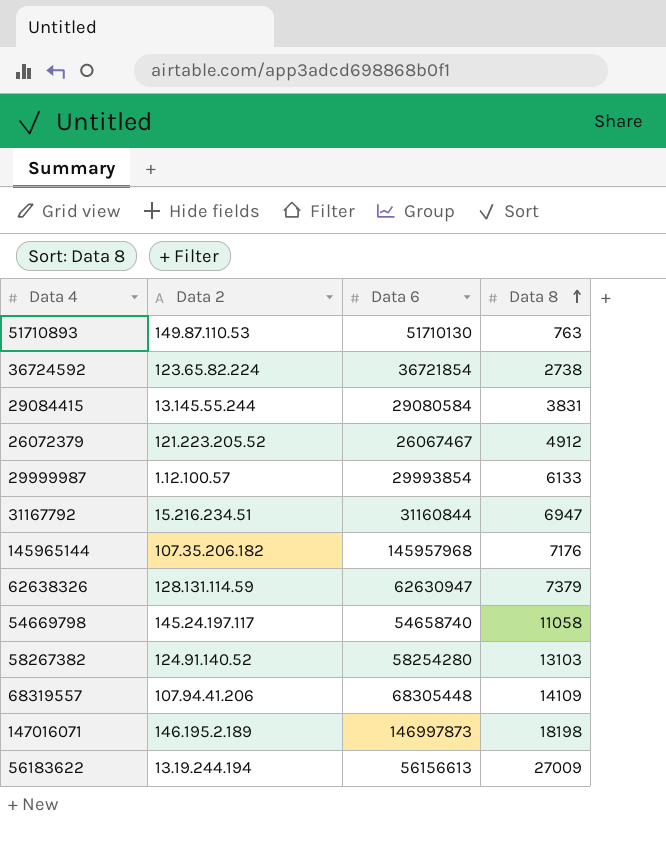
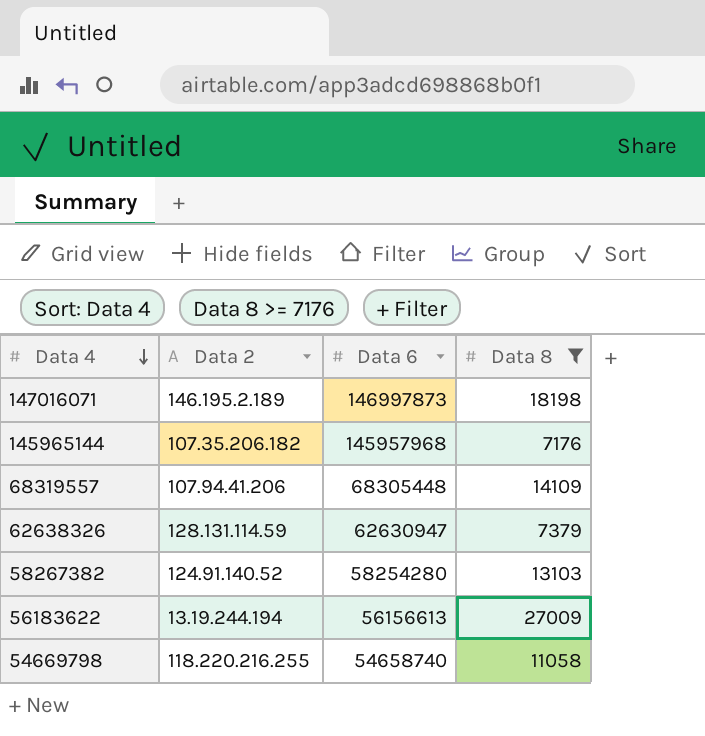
filter: none -> Data 8 >= 7176
row order: Data 8 ascending -> Data 4 descending
54669798 | Data 2: 145.24.197.117 -> 118.220.216.255

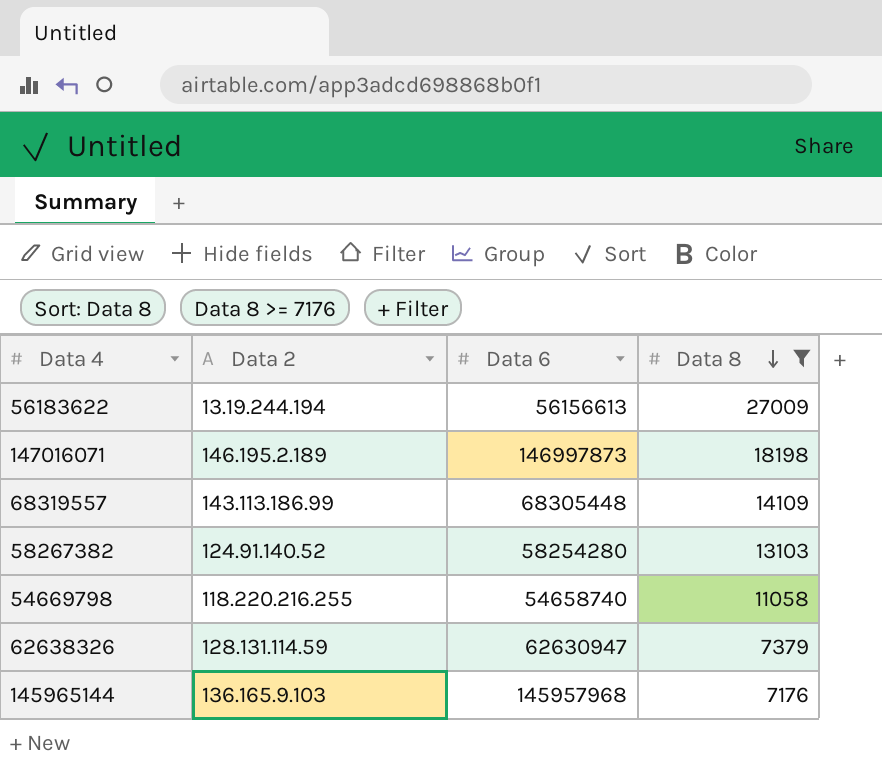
row order: Data 4 descending -> Data 8 descending
68319557 | Data 2: 107.94.41.206 -> 143.113.186.99
145965144 | Data 2: 107.35.206.182 -> 136.165.9.103

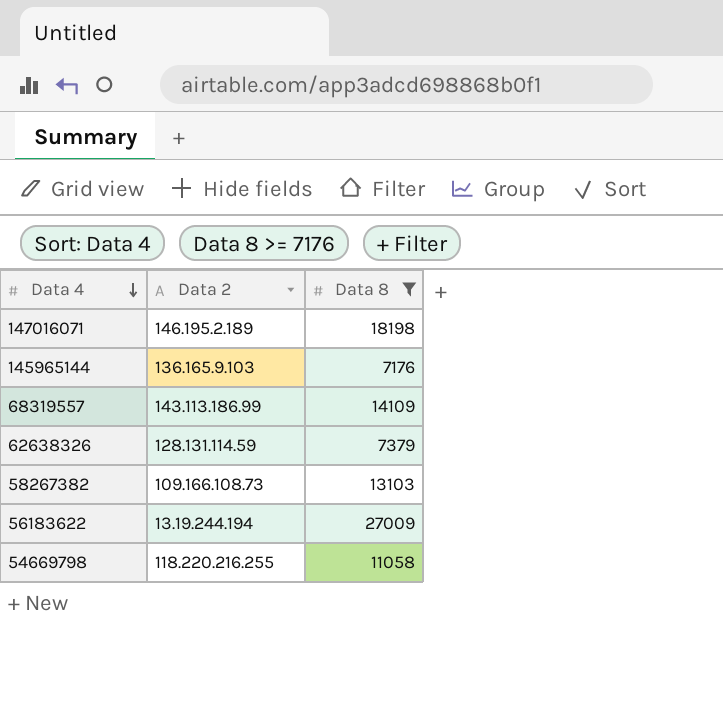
row order: Data 8 descending -> Data 4 descending
column Data 6 | position: 3 -> none
58267382 | Data 2: 124.91.140.52 -> 109.166.108.73

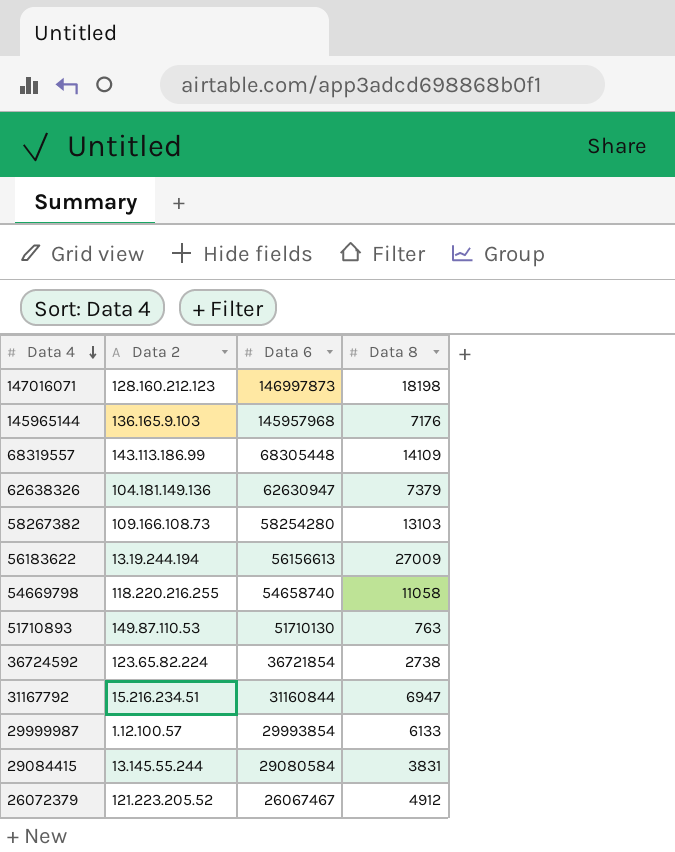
filter: Data 8 >= 7176 -> none
column Data 6 | position: none -> 3
147016071 | Data 2: 146.195.2.189 -> 128.160.212.123
62638326 | Data 2: 128.131.114.59 -> 104.181.149.136

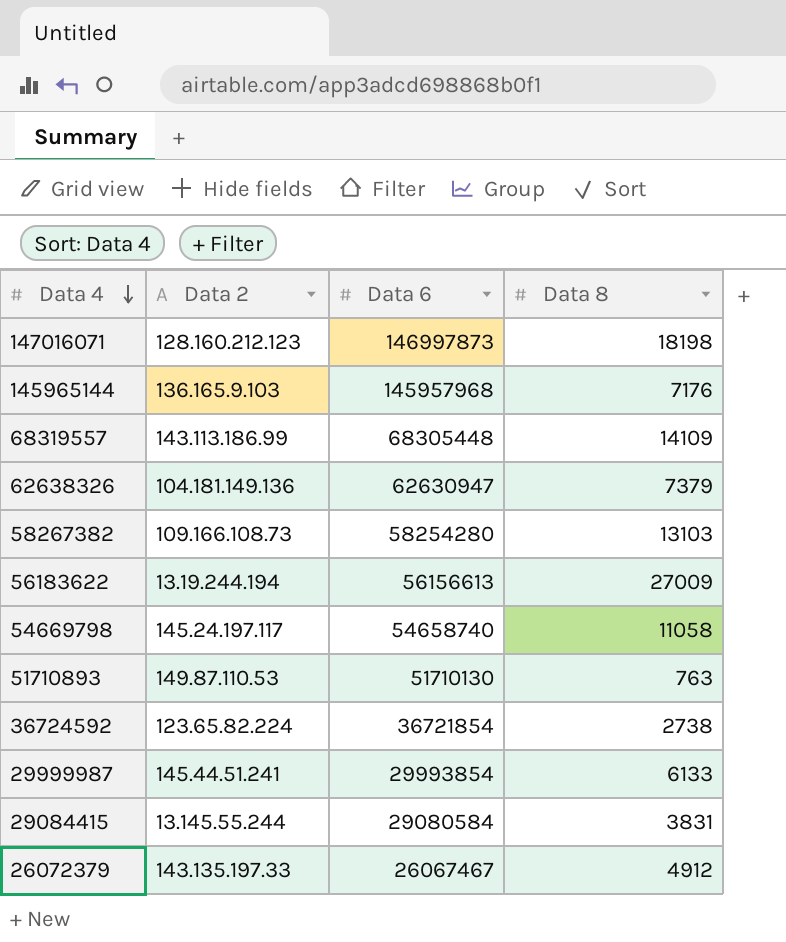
row 31167792: 15.216.234.51 | 31160844 | 6947 -> none
54669798 | Data 2: 118.220.216.255 -> 145.24.197.117
29999987 | Data 2: 1.12.100.57 -> 145.44.51.241
26072379 | Data 2: 121.223.205.52 -> 143.135.197.33

